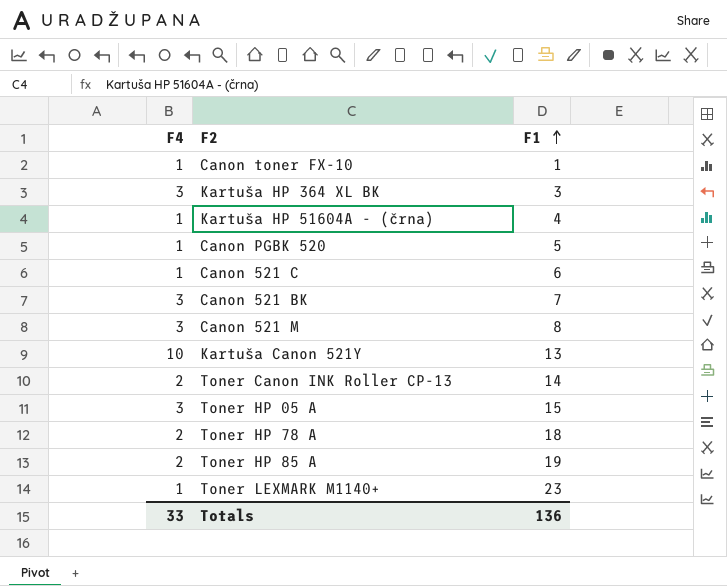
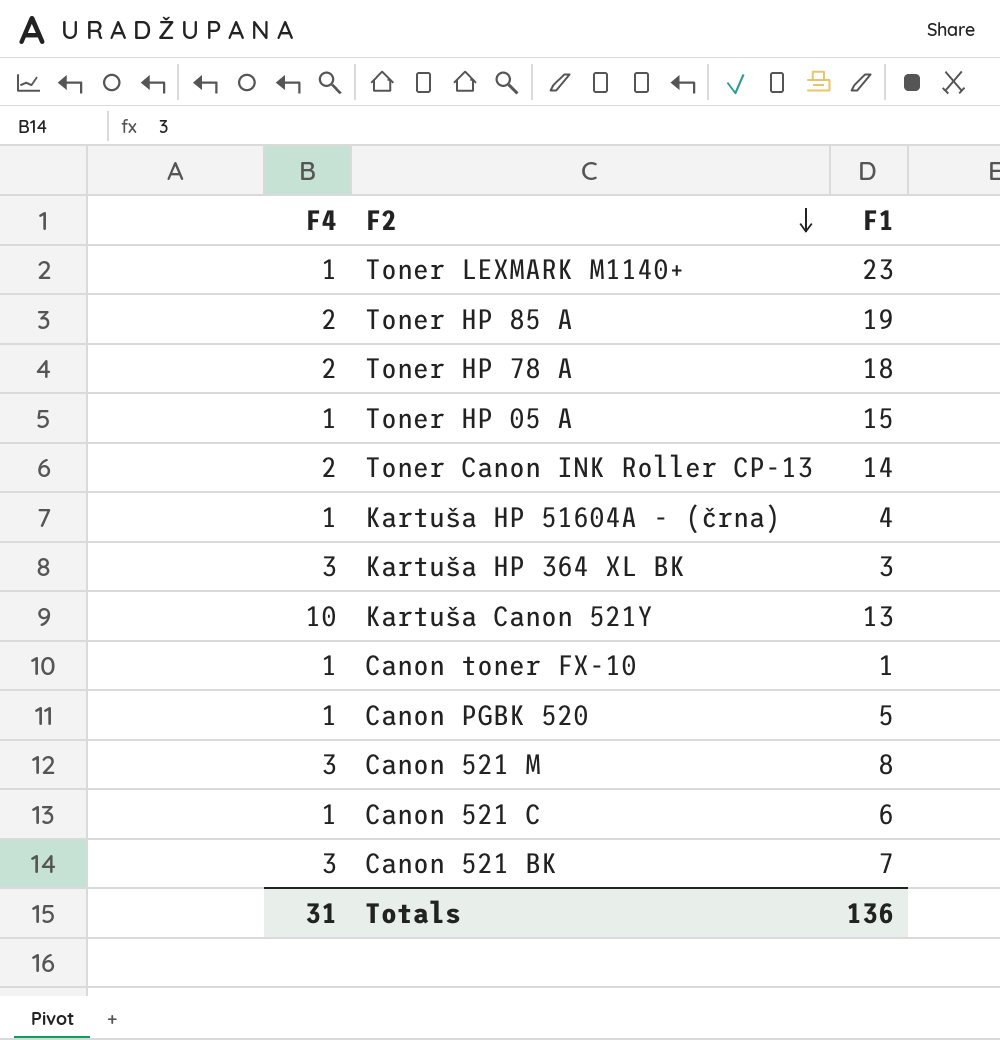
row order: F1 ascending -> F2 descending
Toner HP 05 A | F4: 3 -> 1
Totals | F4: 33 -> 31

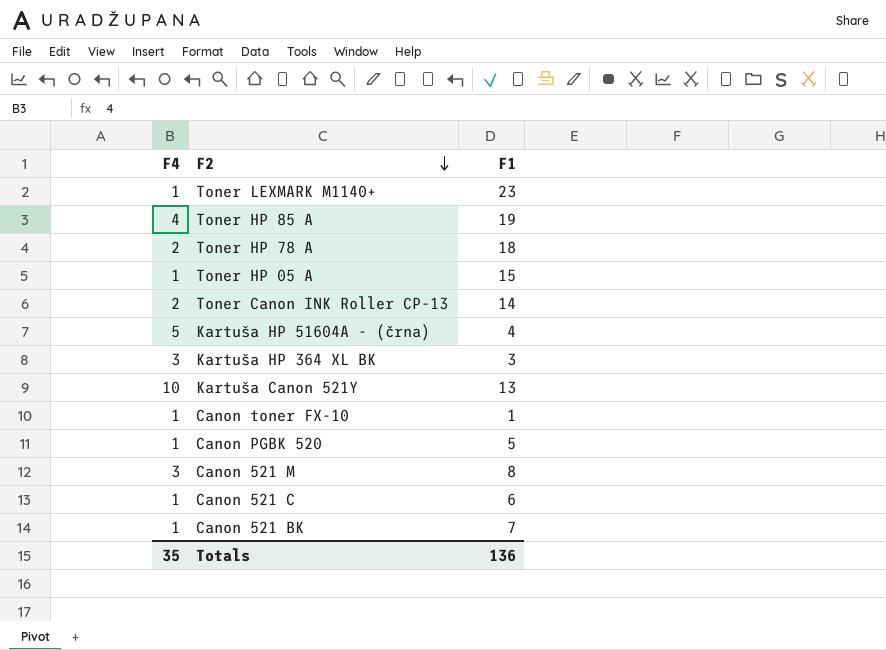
Toner HP 85 A | F4: 2 -> 4
Kartuša HP 51604A - (črna) | F4: 1 -> 5
Canon 521 BK | F4: 3 -> 1
Totals | F4: 31 -> 35

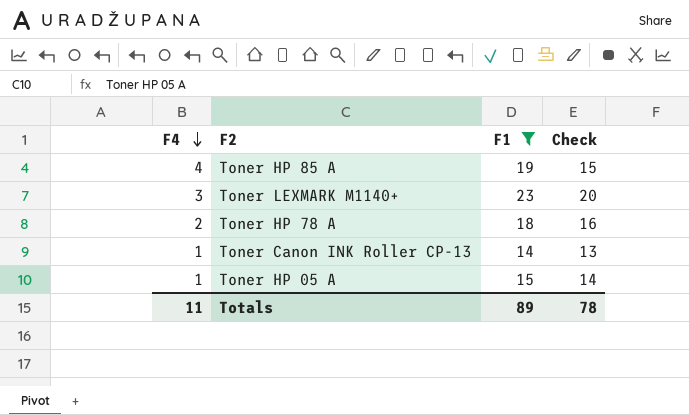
filter: none -> F1 >= 14
row order: F2 descending -> F4 descending
column Check | formula: none -> [F1] - [F4]
Toner LEXMARK M1140+ | F4: 1 -> 3
Toner Canon INK Roller CP-13 | F4: 2 -> 1
Totals | F4: 35 -> 11
Totals | F1: 136 -> 89

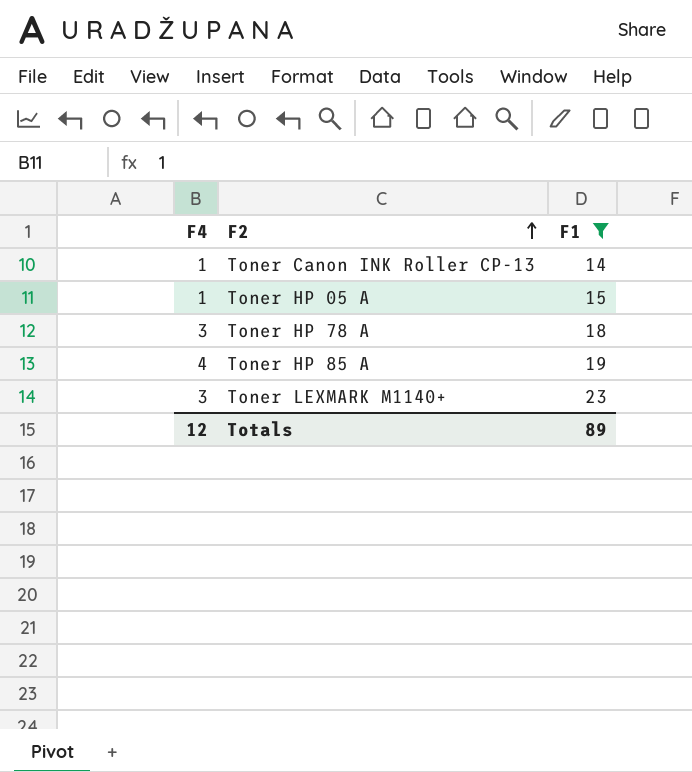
row order: F4 descending -> F2 ascending
column Check | formula: [F1] - [F4] -> none
Toner HP 78 A | F4: 2 -> 3
Totals | F4: 11 -> 12

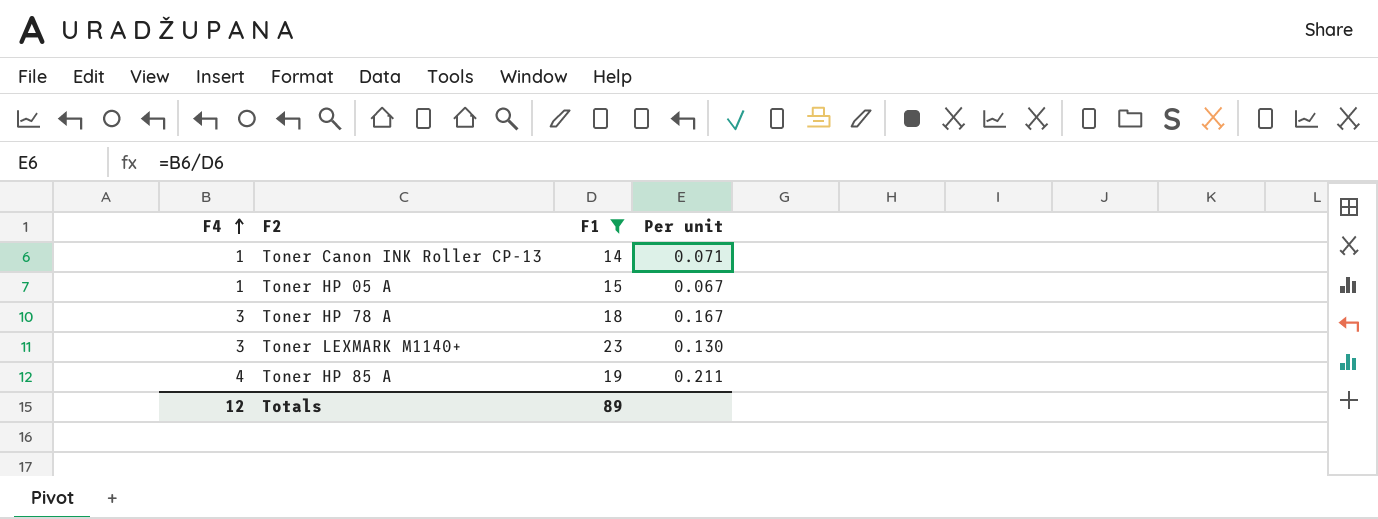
row order: F2 ascending -> F4 ascending
column Per unit | formula: none -> [F4] / [F1]

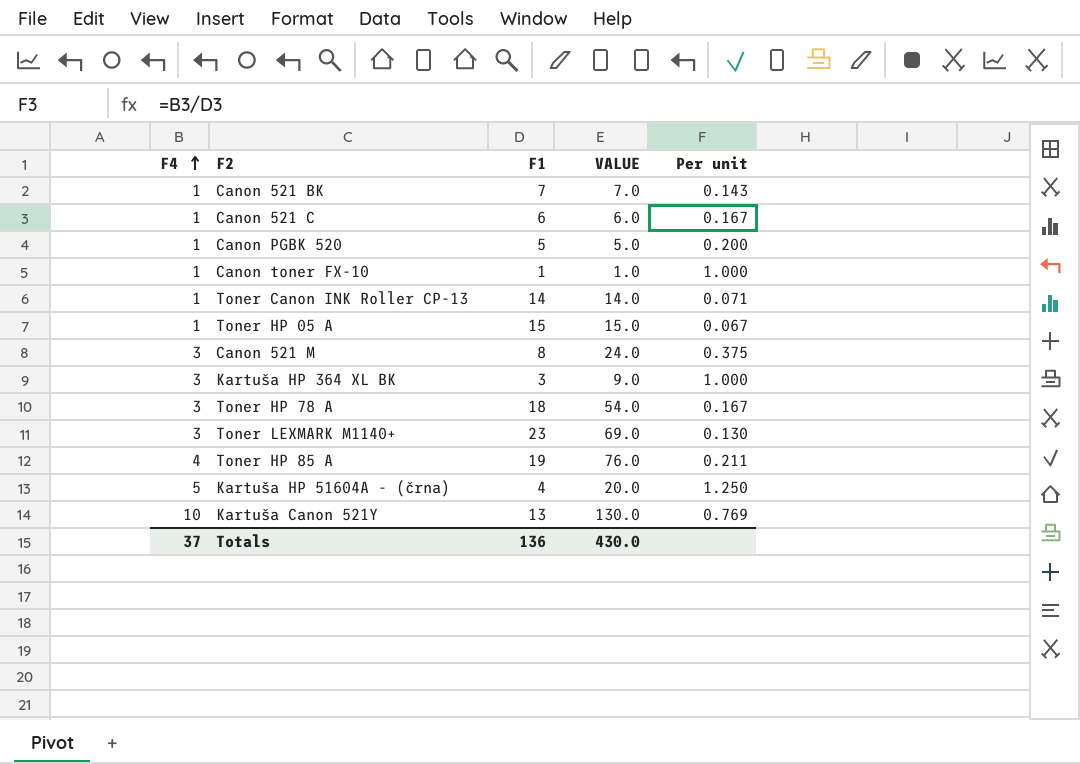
filter: F1 >= 14 -> none
column VALUE | formula: none -> [F4] * [F1]
Totals | F4: 12 -> 37
Totals | F1: 89 -> 136

